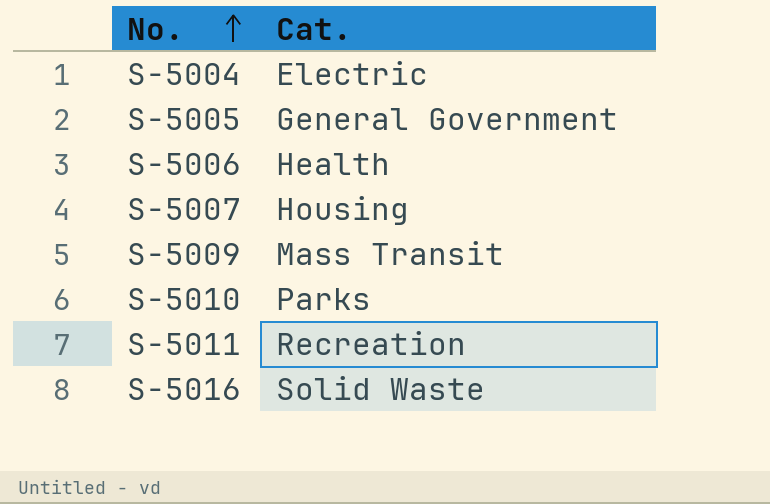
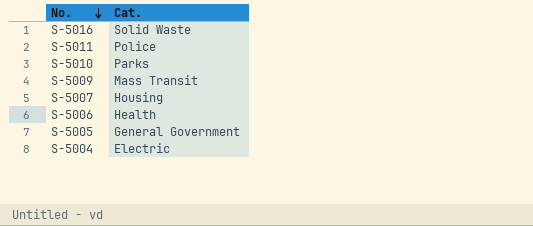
row order: No. ascending -> No. descending
S-5011 | Cat.: Recreation -> Police

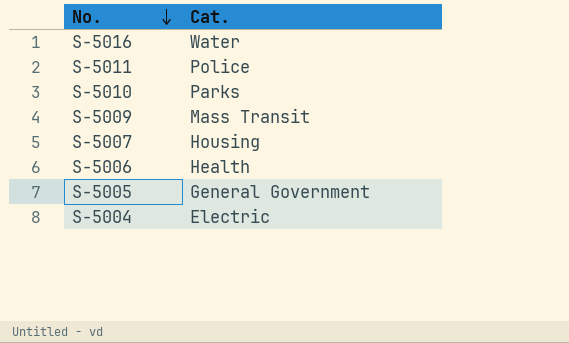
S-5016 | Cat.: Solid Waste -> Water

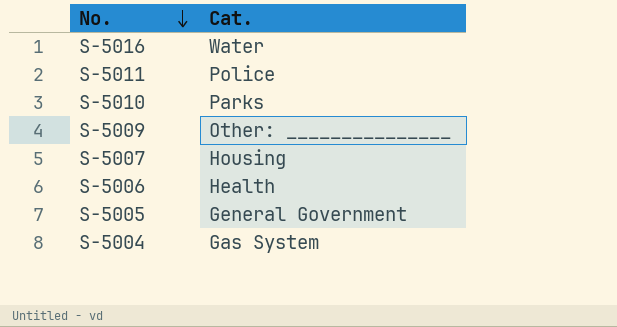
S-5009 | Cat.: Mass Transit -> Other: _______________
S-5004 | Cat.: Electric -> Gas System

